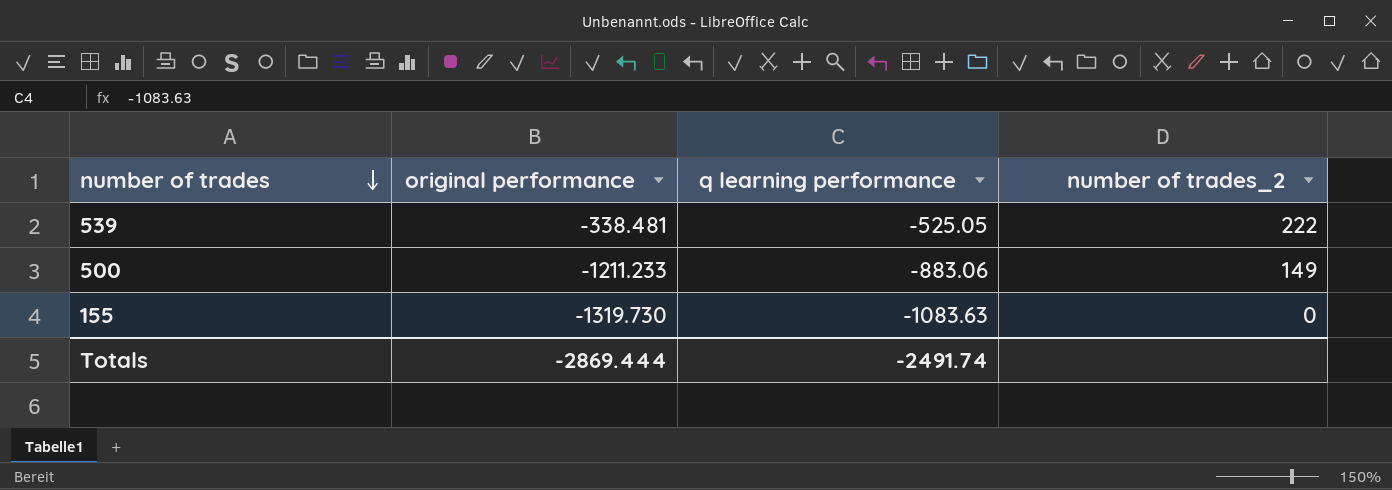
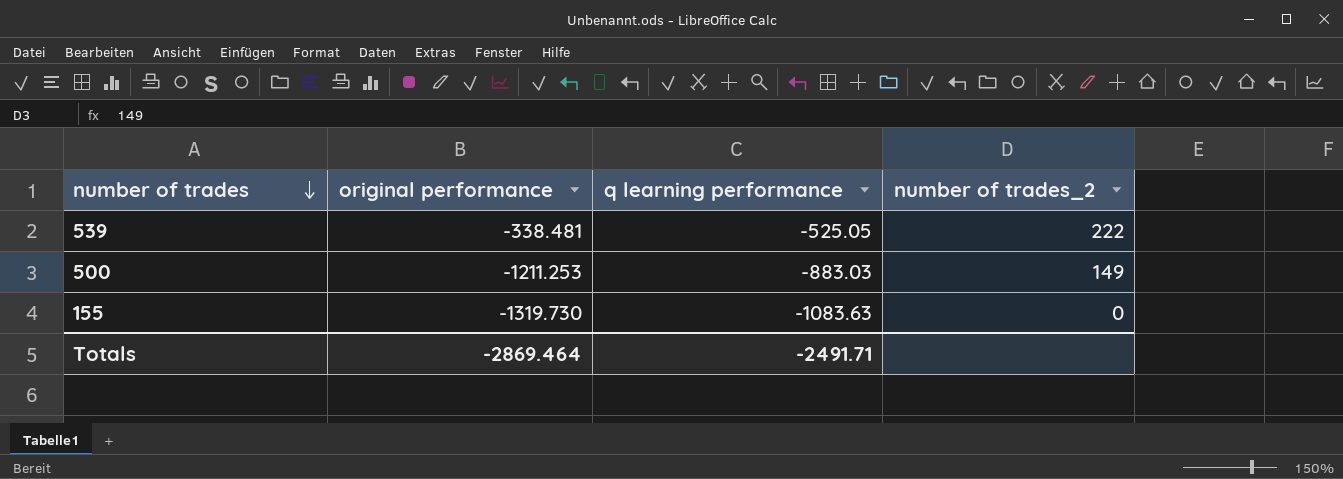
500 | original performance: -1211.233 -> -1211.253
500 | q learning performance: -883.06 -> -883.03
Totals | original performance: -2869.444 -> -2869.464
Totals | q learning performance: -2491.74 -> -2491.71

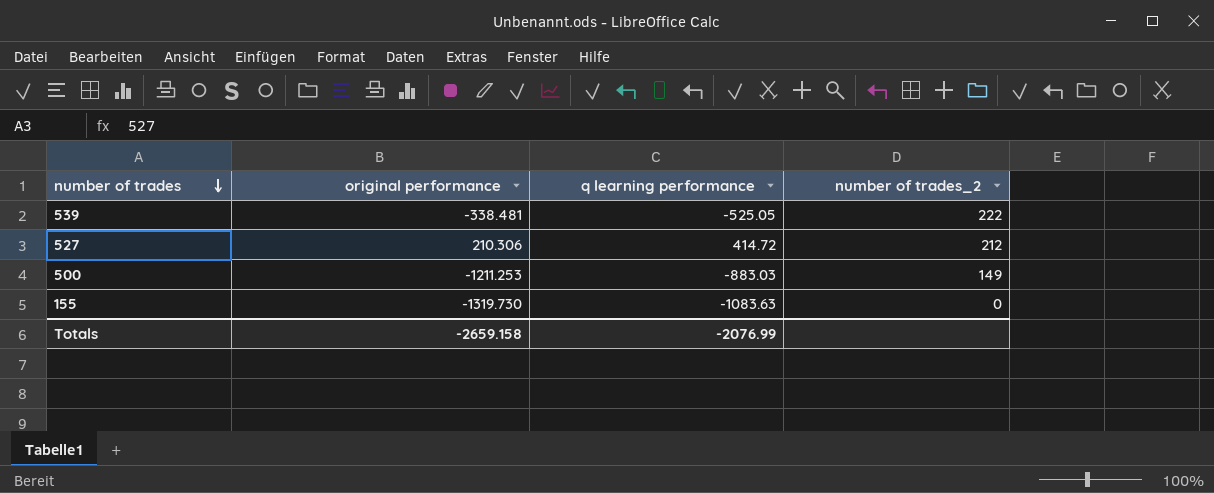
row 527: none -> 210.306 | 414.72 | 212
Totals | original performance: -2869.464 -> -2659.158
Totals | q learning performance: -2491.71 -> -2076.99

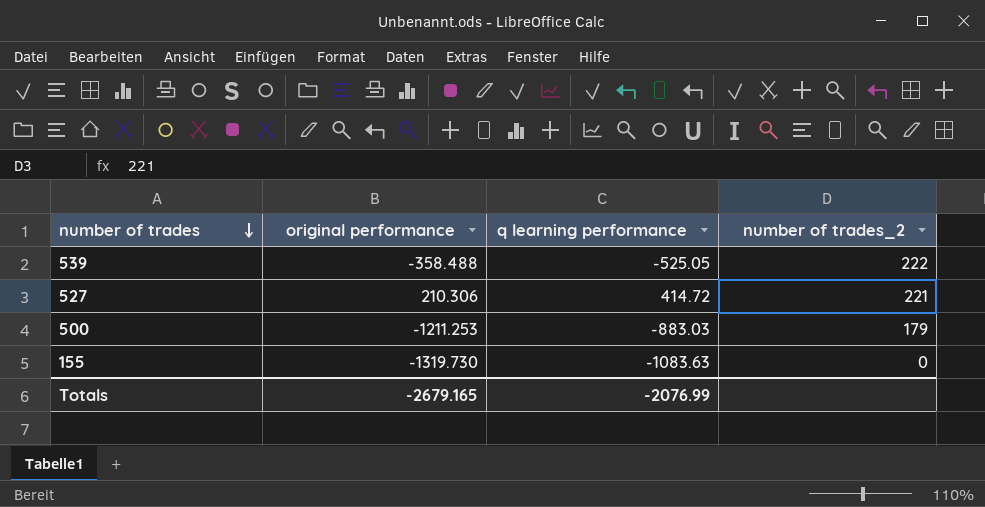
539 | original performance: -338.481 -> -358.488
527 | number of trades_2: 212 -> 221
500 | number of trades_2: 149 -> 179
Totals | original performance: -2659.158 -> -2679.165

